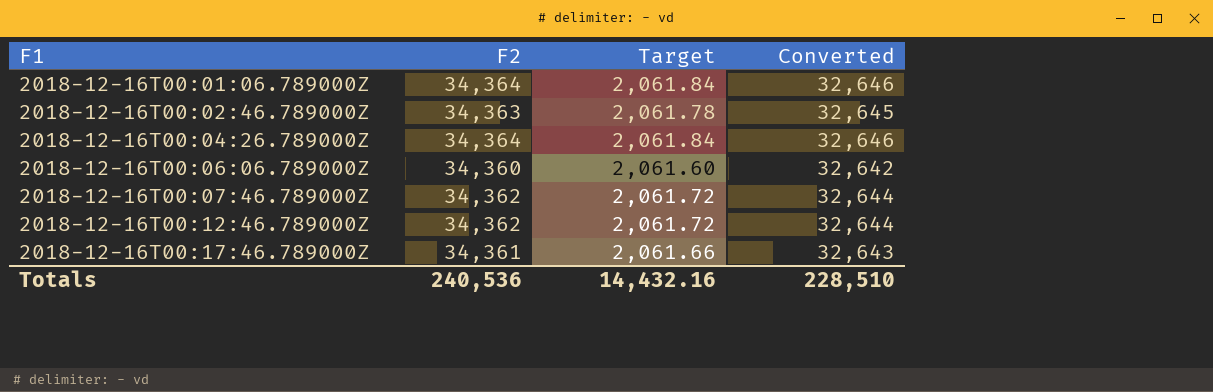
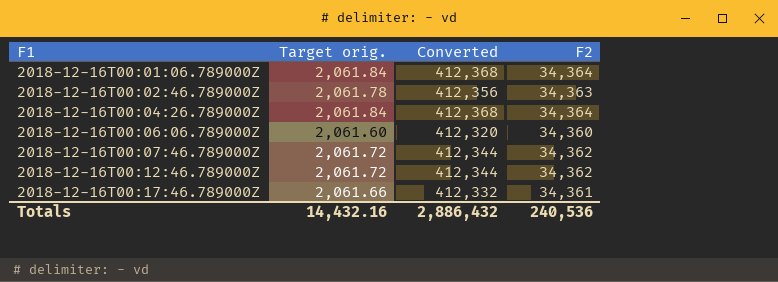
column name: Target -> Target orig.
column Converted | formula: [F2] * 0.95 -> [F2] * 12
column F2 | position: 2 -> 4
Totals | Converted: 228,510 -> 2,886,432

